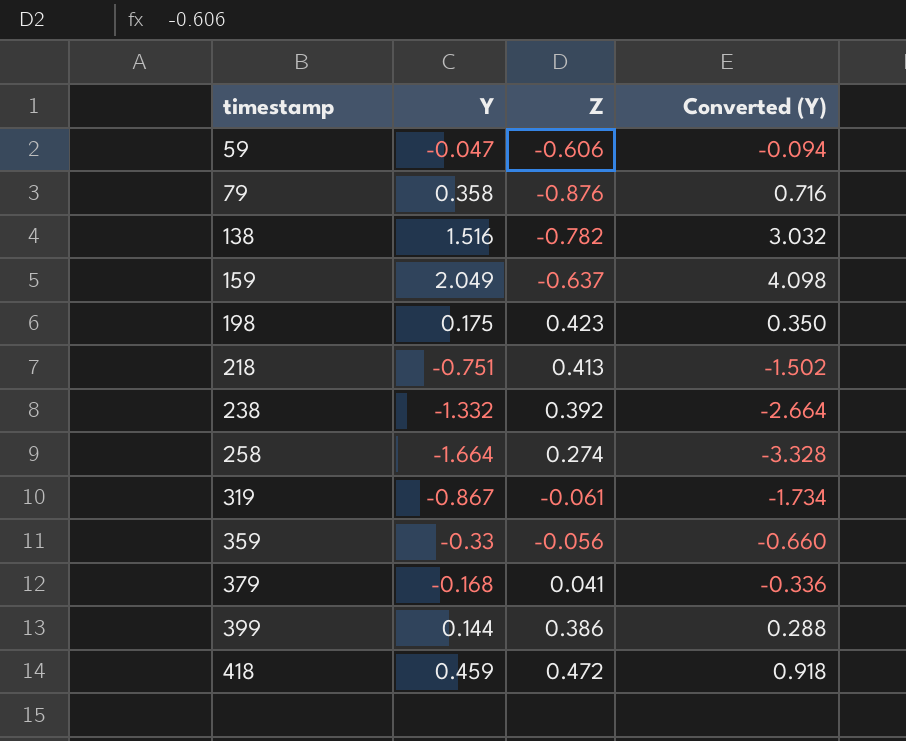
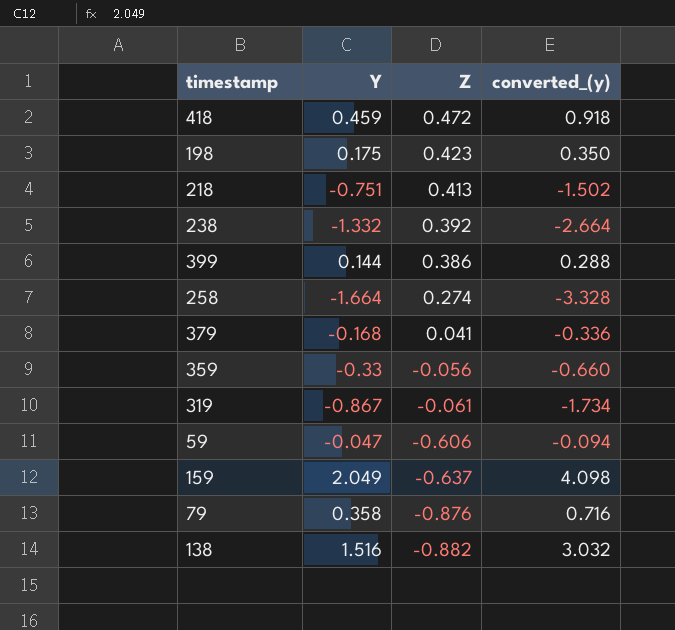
row order: timestamp ascending -> Z descending
column name: Converted (Y) -> converted_(y)
138 | Z: -0.782 -> -0.882

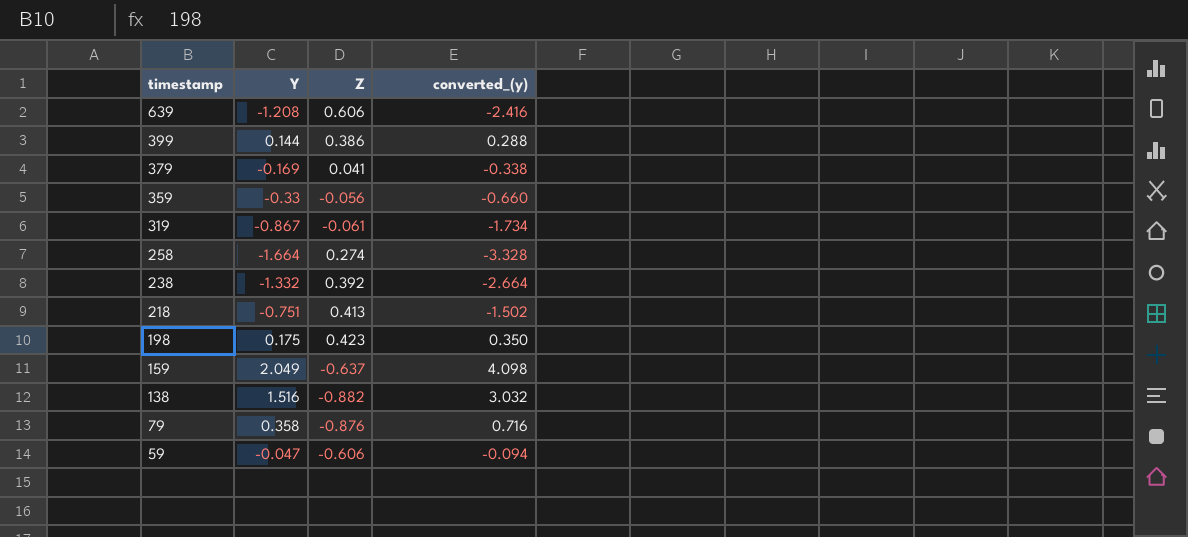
row order: Z descending -> timestamp descending
row 418: 0.459 | 0.472 | 0.918 -> none
row 639: none -> -1.208 | 0.606 | -2.416
379 | Y: -0.168 -> -0.169
379 | converted_(y): -0.336 -> -0.338

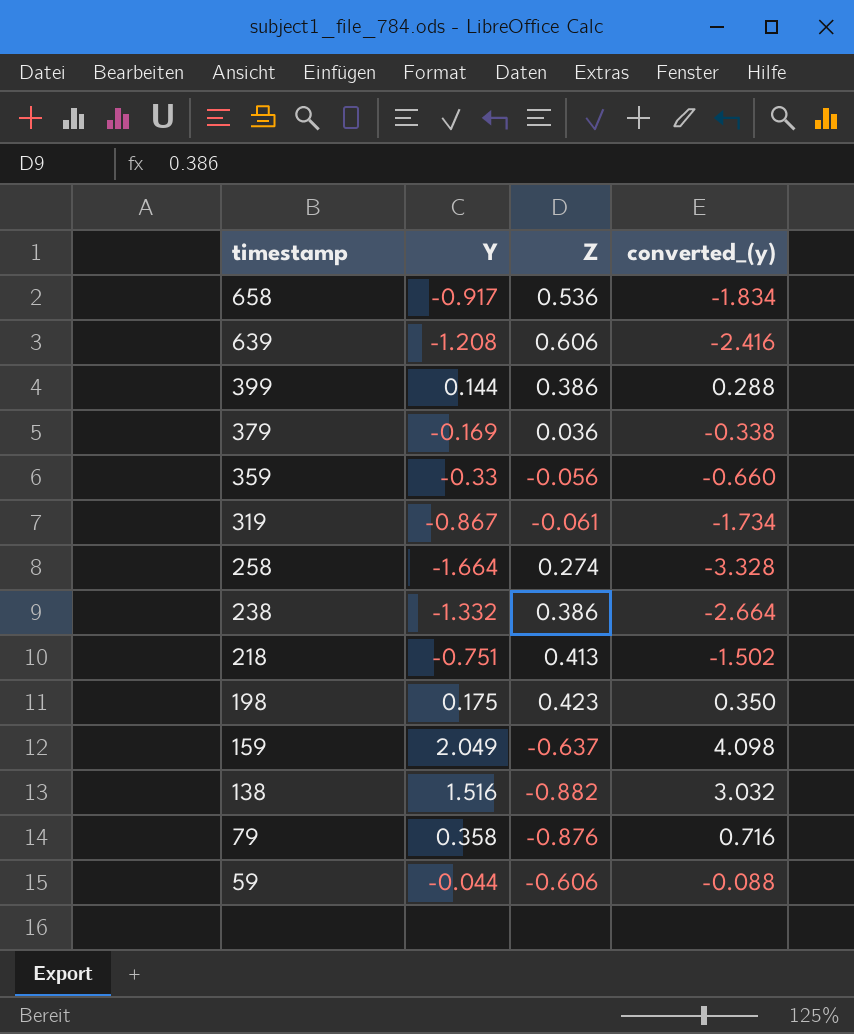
row 658: none -> -0.917 | 0.536 | -1.834
379 | Z: 0.041 -> 0.036
238 | Z: 0.392 -> 0.386
59 | Y: -0.047 -> -0.044
59 | converted_(y): -0.094 -> -0.088

